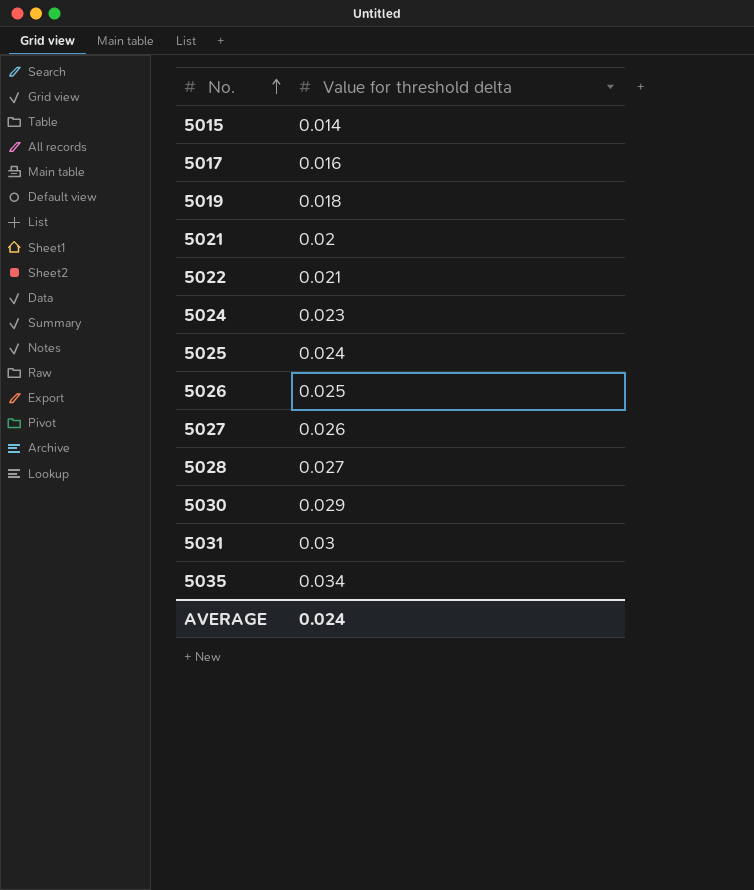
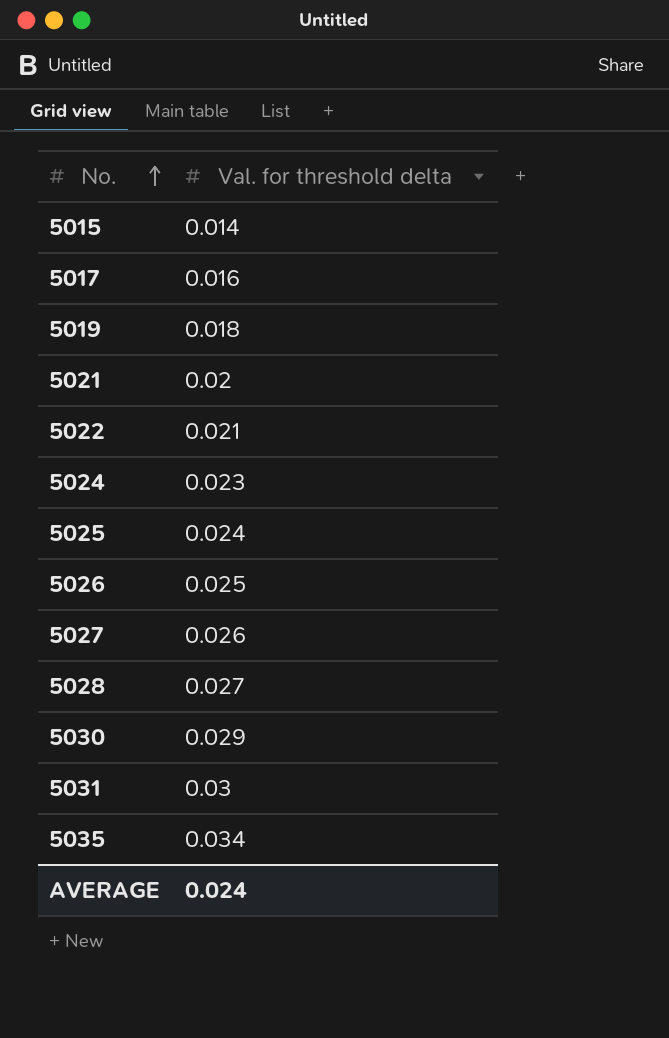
column name: Value for threshold delta -> Val. for threshold delta

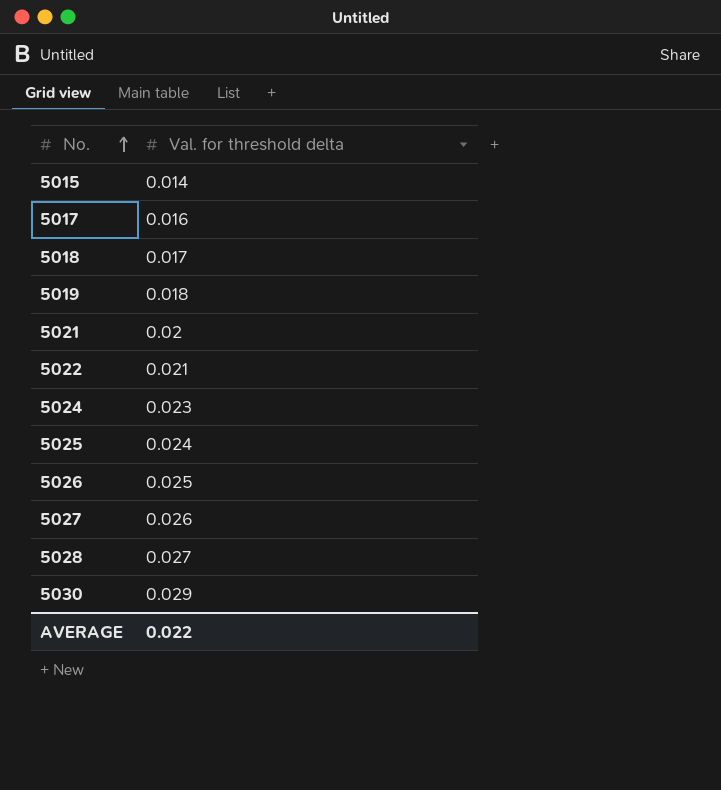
row 5031: 0.03 -> none
row 5035: 0.034 -> none
row 5018: none -> 0.017
AVERAGE | Val. for threshold delta: 0.024 -> 0.022

